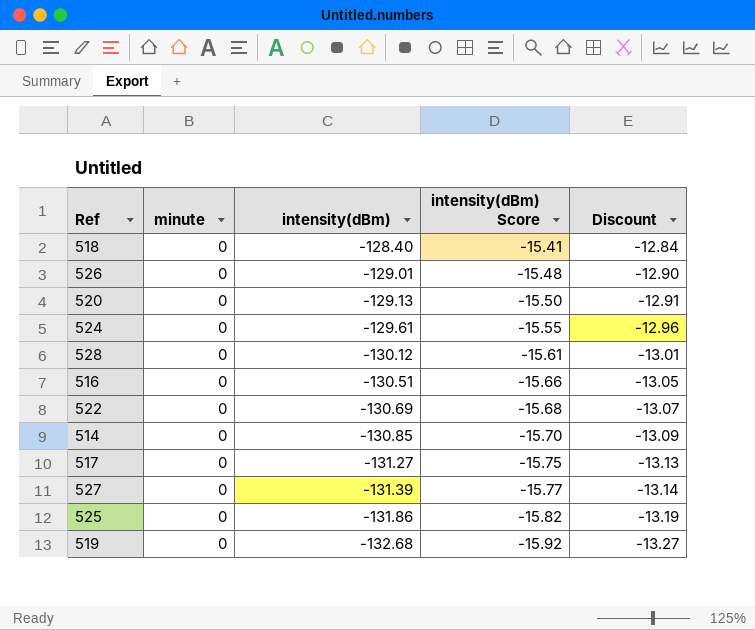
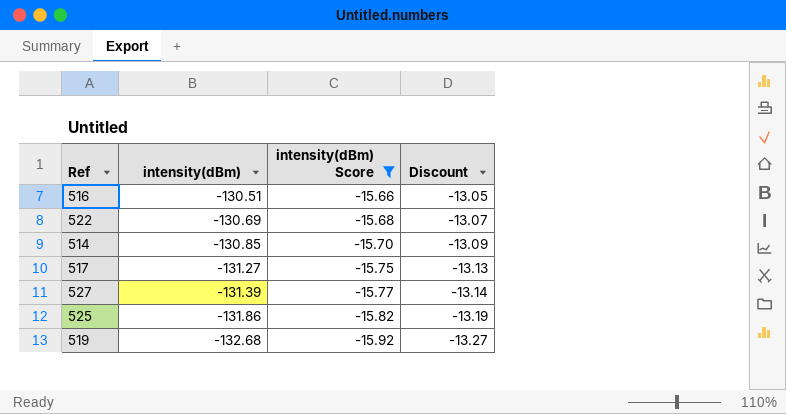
filter: none -> intensity(dBm) Score <= -15.66
column minute | position: 2 -> none

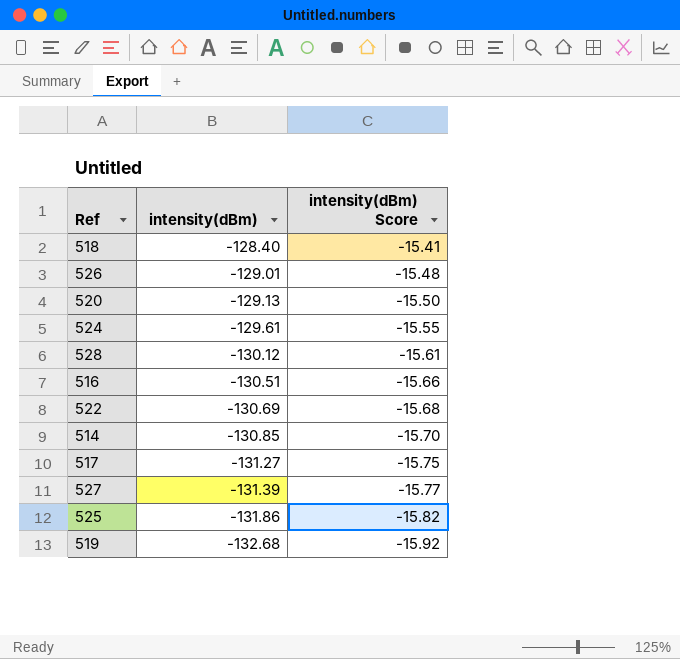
filter: intensity(dBm) Score <= -15.66 -> none
column Discount | formula: [intensity(dBm)] * 0.1 -> none

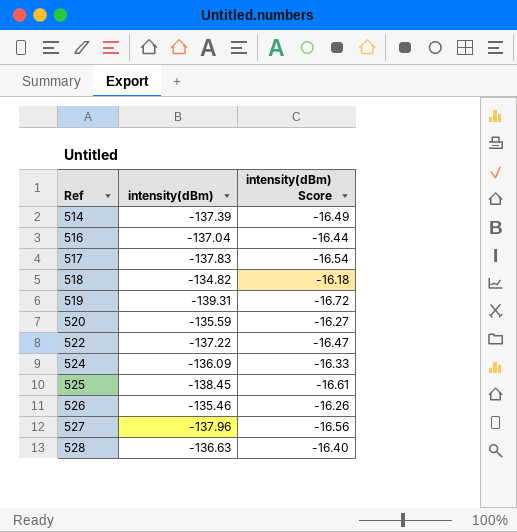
row order: intensity(dBm) descending -> Ref ascending
514 | intensity(dBm): -130.85 -> -137.39
514 | intensity(dBm) Score: -15.70 -> -16.49
516 | intensity(dBm): -130.51 -> -137.04
516 | intensity(dBm) Score: -15.66 -> -16.44
517 | intensity(dBm): -131.27 -> -137.83
517 | intensity(dBm) Score: -15.75 -> -16.54
518 | intensity(dBm): -128.40 -> -134.82
518 | intensity(dBm) Score: -15.41 -> -16.18
519 | intensity(dBm): -132.68 -> -139.31
519 | intensity(dBm) Score: -15.92 -> -16.72
520 | intensity(dBm): -129.13 -> -135.59
520 | intensity(dBm) Score: -15.50 -> -16.27
522 | intensity(dBm): -130.69 -> -137.22
522 | intensity(dBm) Score: -15.68 -> -16.47
524 | intensity(dBm): -129.61 -> -136.09
524 | intensity(dBm) Score: -15.55 -> -16.33
525 | intensity(dBm): -131.86 -> -138.45
525 | intensity(dBm) Score: -15.82 -> -16.61
526 | intensity(dBm): -129.01 -> -135.46
526 | intensity(dBm) Score: -15.48 -> -16.26
527 | intensity(dBm): -131.39 -> -137.96
527 | intensity(dBm) Score: -15.77 -> -16.56
528 | intensity(dBm): -130.12 -> -136.63
528 | intensity(dBm) Score: -15.61 -> -16.40

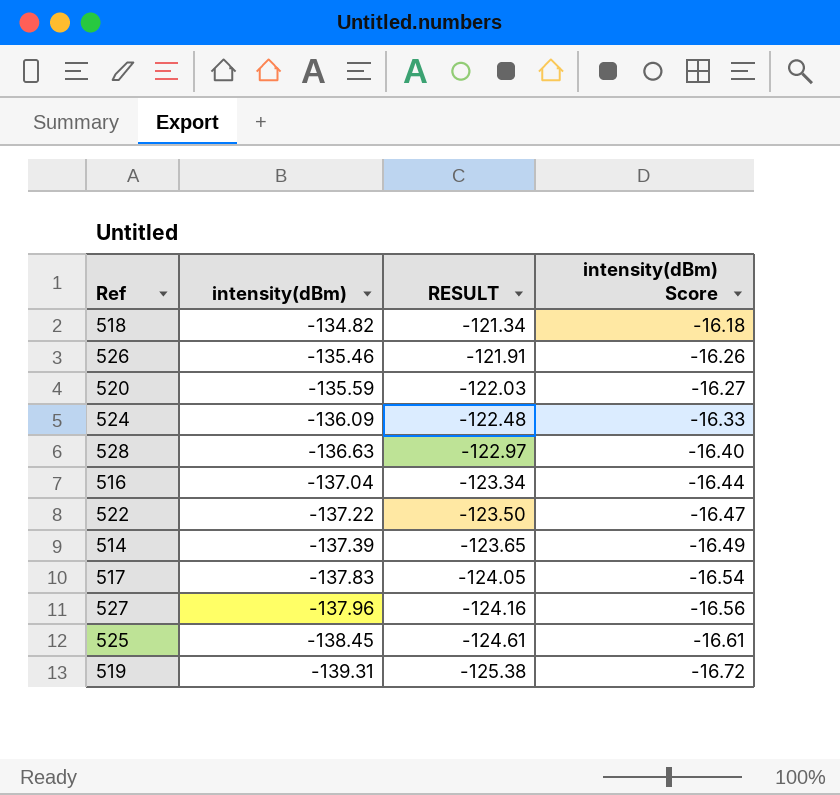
row order: Ref ascending -> intensity(dBm) descending
column RESULT | formula: none -> [intensity(dBm)] * 0.9

